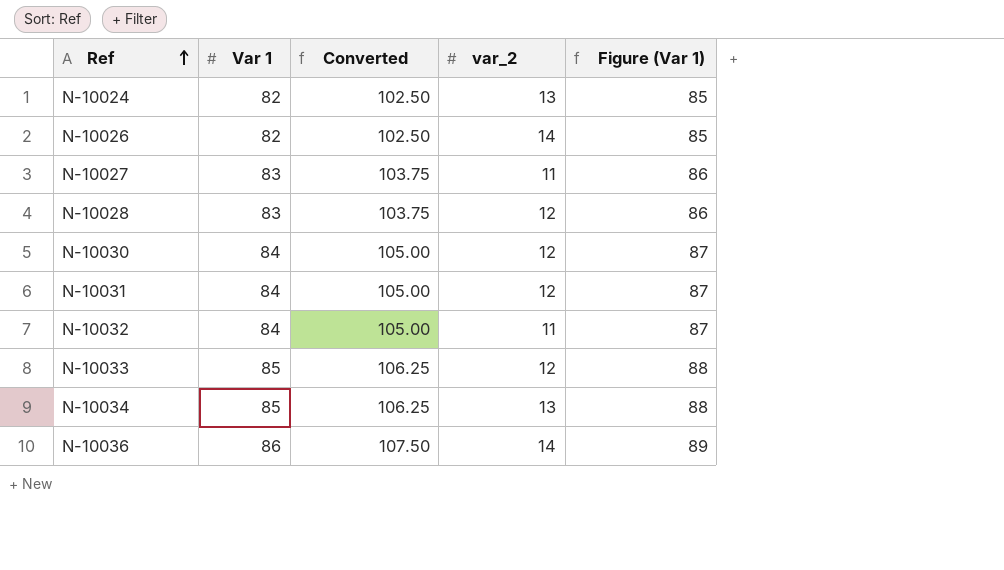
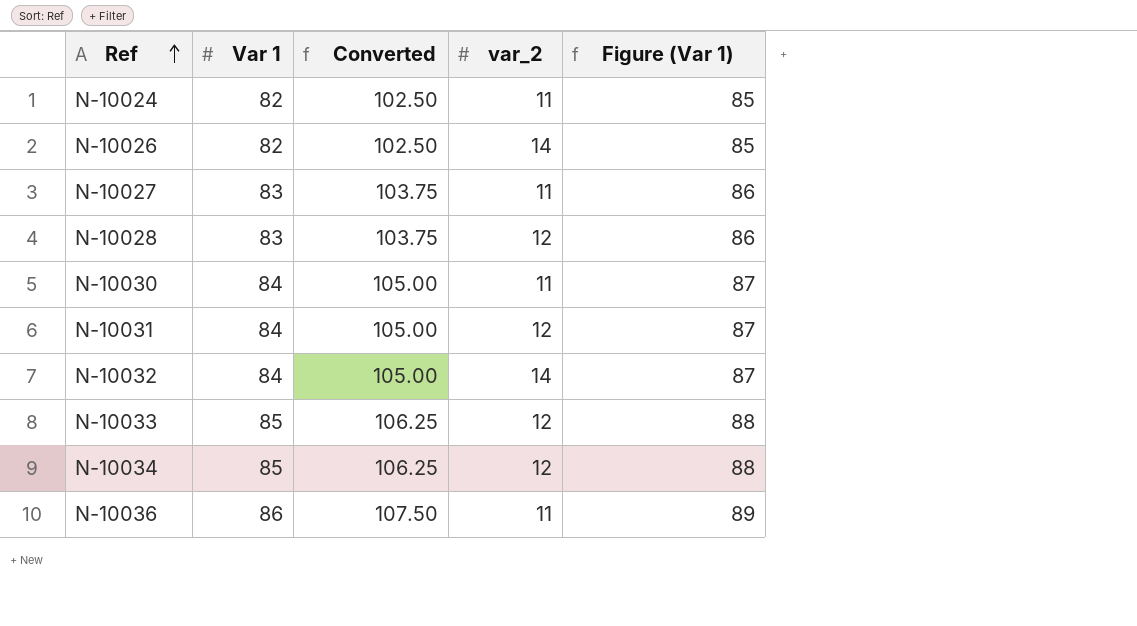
N-10024 | var_2: 13 -> 11
N-10030 | var_2: 12 -> 11
N-10032 | var_2: 11 -> 14
N-10034 | var_2: 13 -> 12
N-10036 | var_2: 14 -> 11

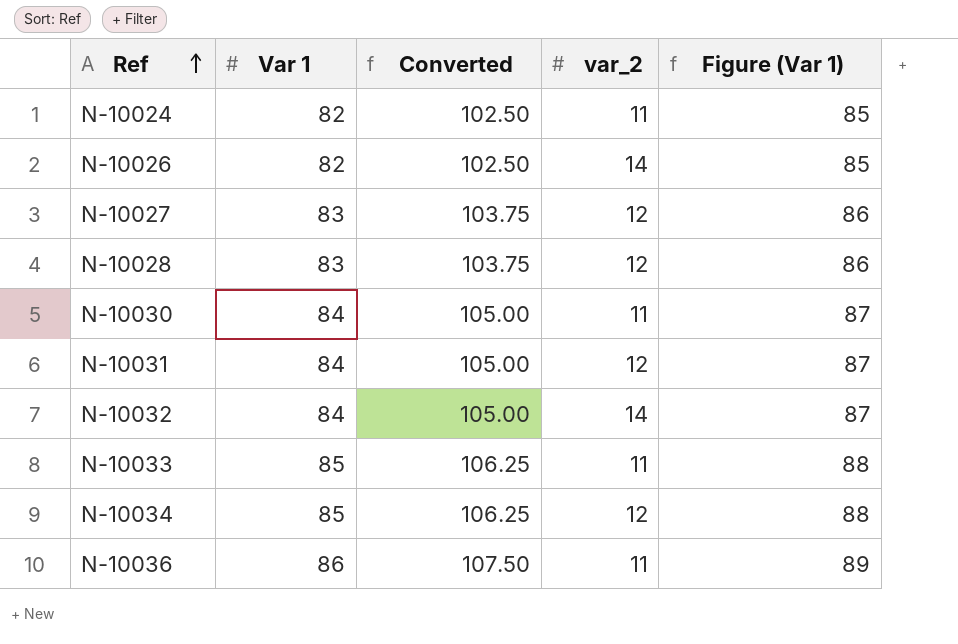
N-10027 | var_2: 11 -> 12
N-10033 | var_2: 12 -> 11

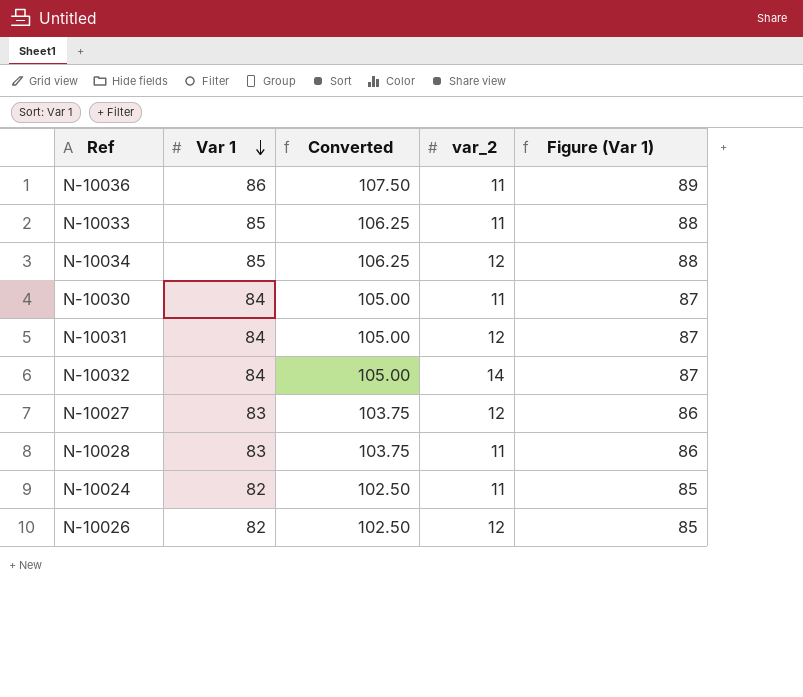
row order: Ref ascending -> Var 1 descending
N-10028 | var_2: 12 -> 11
N-10026 | var_2: 14 -> 12

